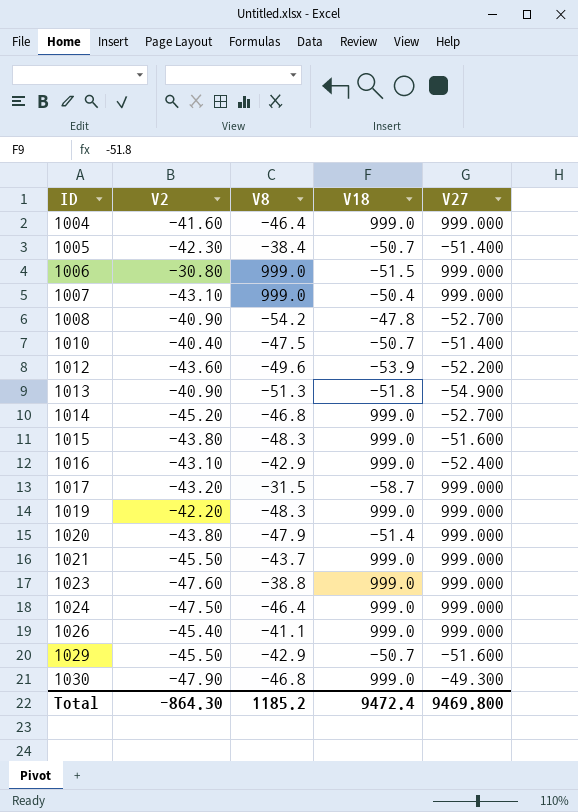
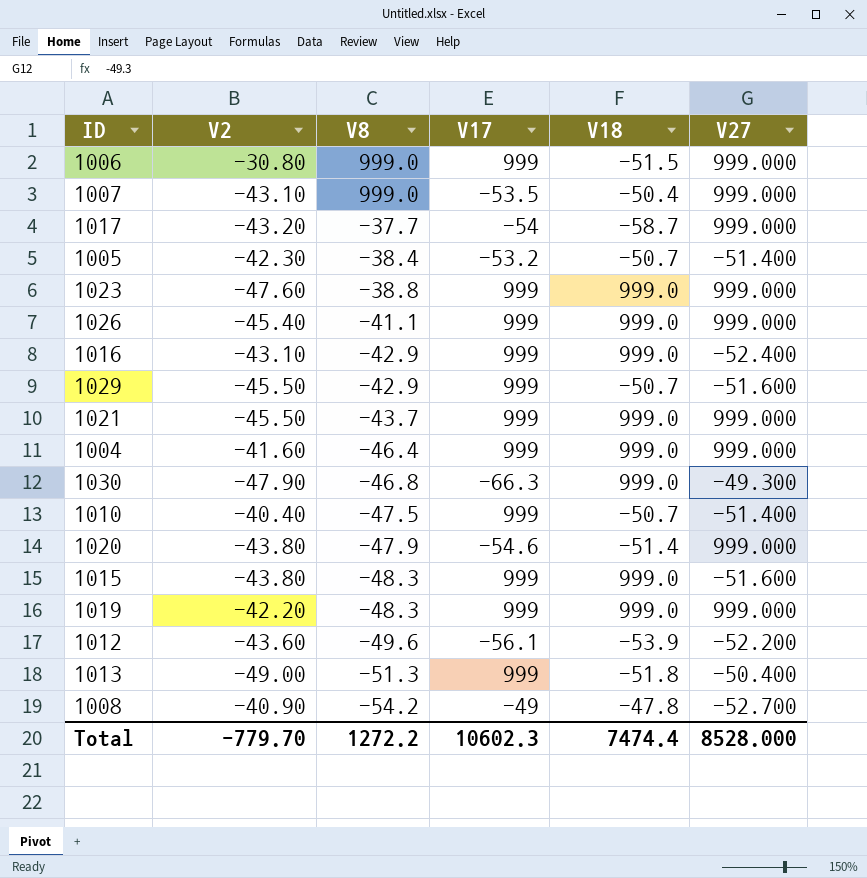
row order: ID ascending -> V8 descending
column V17 | position: none -> 4
row 1014: -45.20 | -46.8 | 999.0 | -52.700 -> none
row 1024: -47.50 | -46.4 | 999.0 | 999.000 -> none
1017 | V8: -31.5 -> -37.7
1013 | V2: -40.90 -> -49.00
1013 | V27: -54.900 -> -50.400
Total | V2: -864.30 -> -779.70
Total | V8: 1185.2 -> 1272.2
Total | V18: 9472.4 -> 7474.4
Total | V27: 9469.800 -> 8528.000

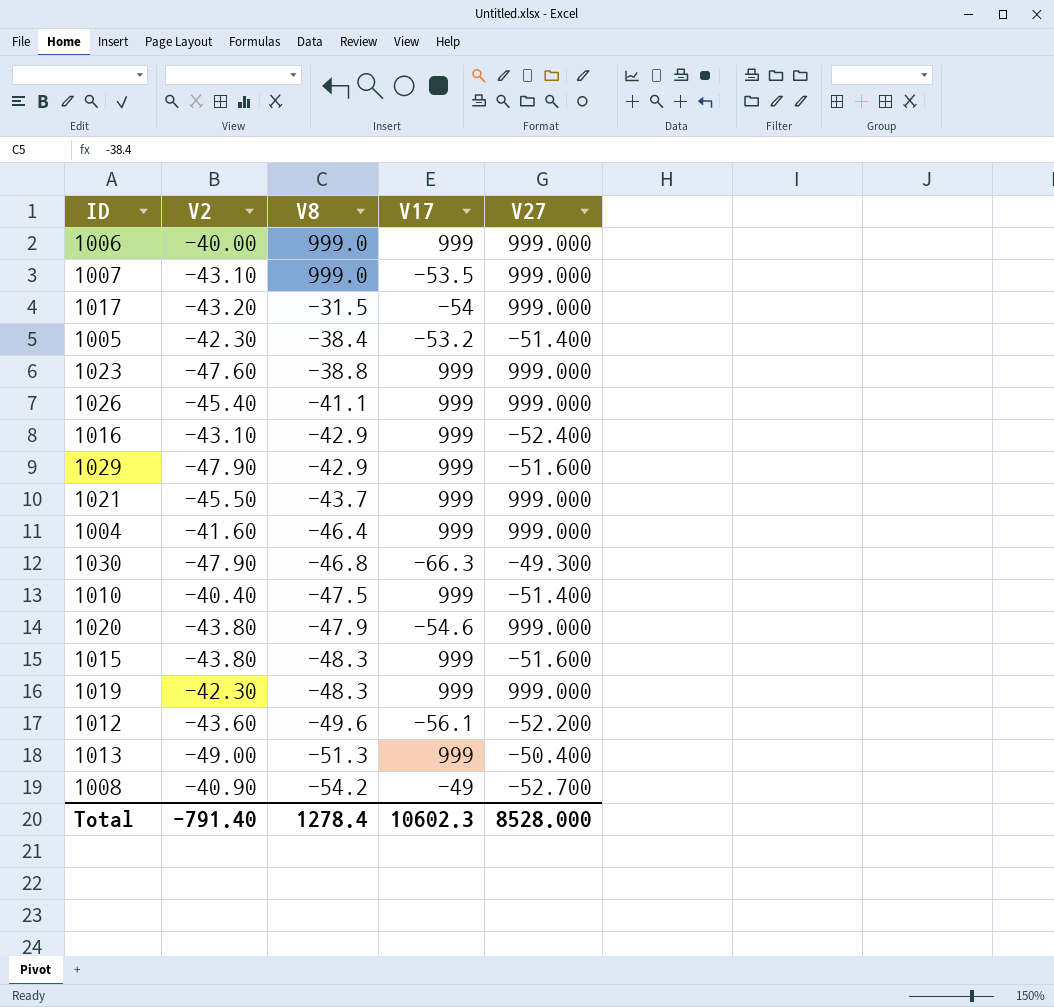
column V18 | position: 5 -> none
1006 | V2: -30.80 -> -40.00
1017 | V8: -37.7 -> -31.5
1029 | V2: -45.50 -> -47.90
1019 | V2: -42.20 -> -42.30
Total | V2: -779.70 -> -791.40
Total | V8: 1272.2 -> 1278.4

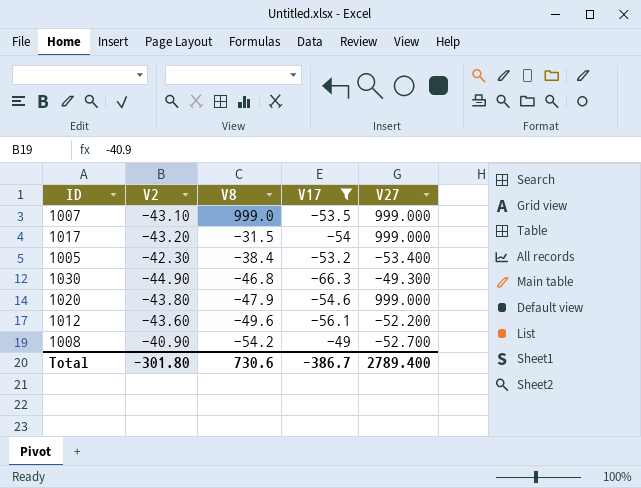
filter: none -> V17 != 999
1005 | V27: -51.400 -> -53.400
1030 | V2: -47.90 -> -44.90
Total | V2: -791.40 -> -301.80
Total | V8: 1278.4 -> 730.6
Total | V17: 10602.3 -> -386.7
Total | V27: 8528.000 -> 2789.400

